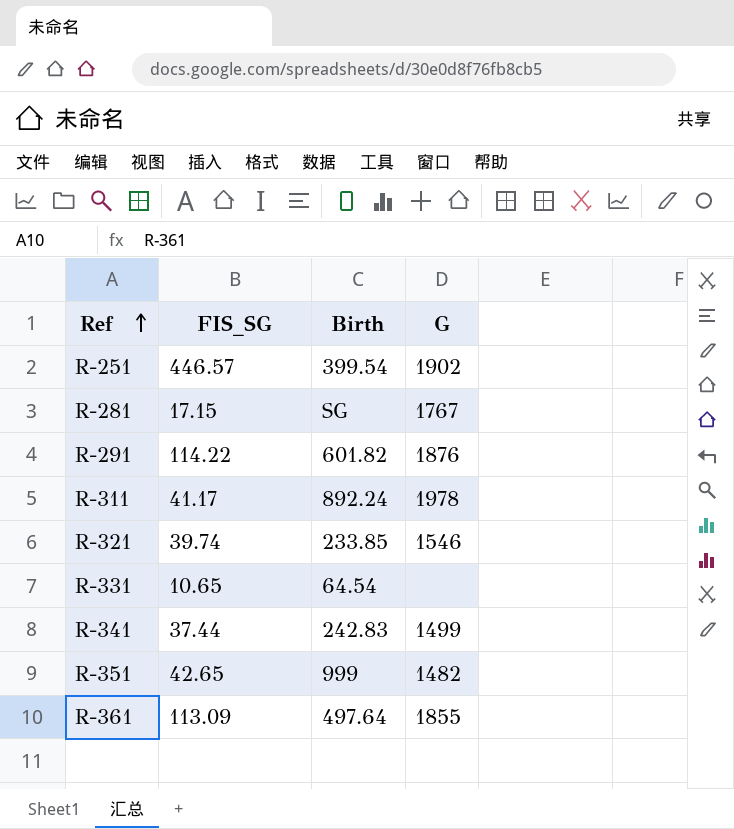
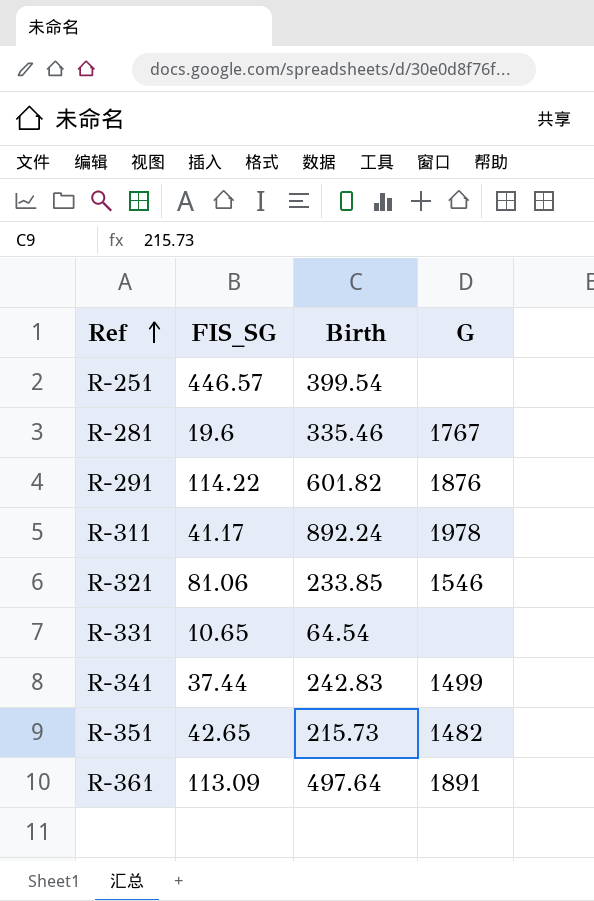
R-251 | G: 1902 -> none
R-281 | FIS_SG: 17.15 -> 19.6
R-281 | Birth: SG -> 335.46
R-321 | FIS_SG: 39.74 -> 81.06
R-351 | Birth: 999 -> 215.73
R-361 | G: 1855 -> 1891

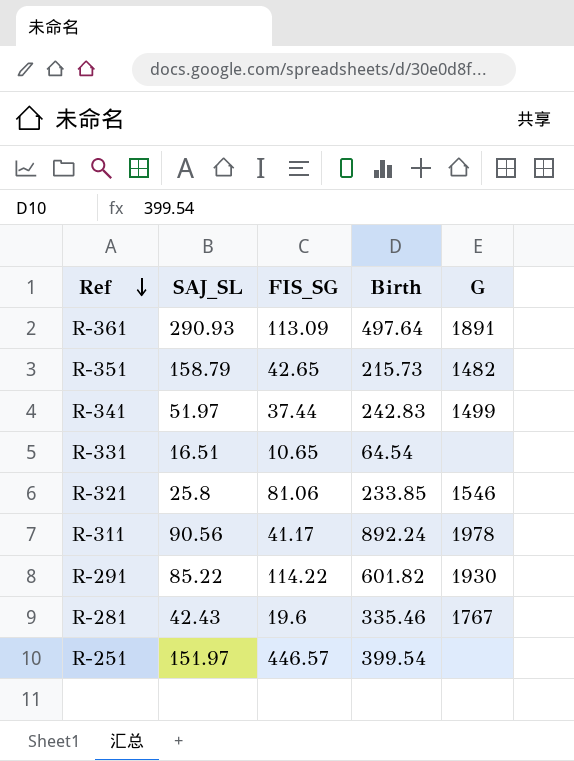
row order: Ref ascending -> Ref descending
column SAJ_SL | position: none -> 2
R-291 | G: 1876 -> 1930

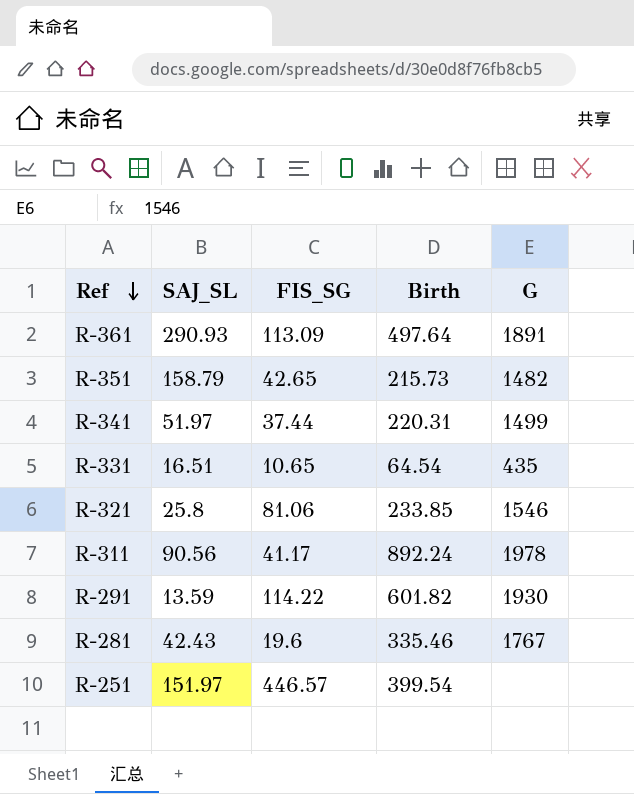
R-341 | Birth: 242.83 -> 220.31
R-331 | G: none -> 435
R-291 | SAJ_SL: 85.22 -> 13.59

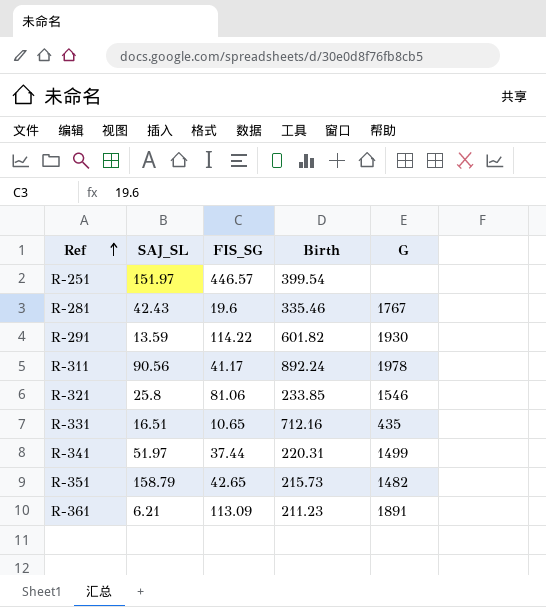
row order: Ref descending -> Ref ascending
R-331 | Birth: 64.54 -> 712.16
R-361 | SAJ_SL: 290.93 -> 6.21
R-361 | Birth: 497.64 -> 211.23

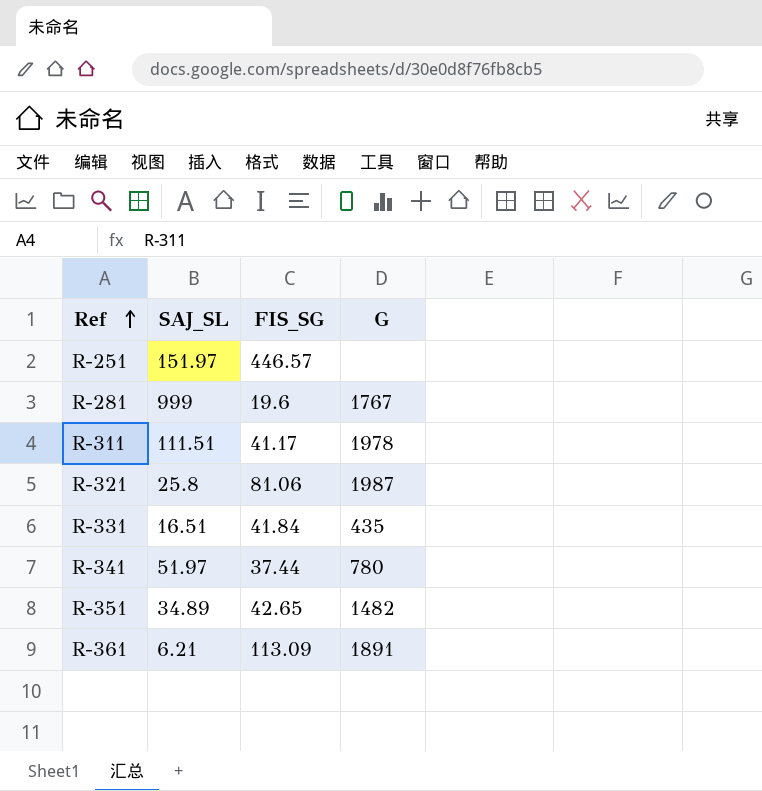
column Birth | position: 4 -> none
row R-291: 13.59 | 114.22 | 601.82 | 1930 -> none
R-281 | SAJ_SL: 42.43 -> 999
R-311 | SAJ_SL: 90.56 -> 111.51
R-321 | G: 1546 -> 1987
R-331 | FIS_SG: 10.65 -> 41.84
R-341 | G: 1499 -> 780
R-351 | SAJ_SL: 158.79 -> 34.89

